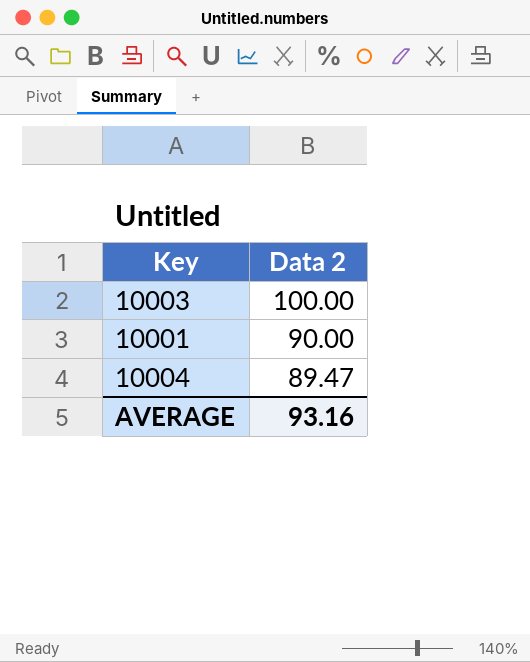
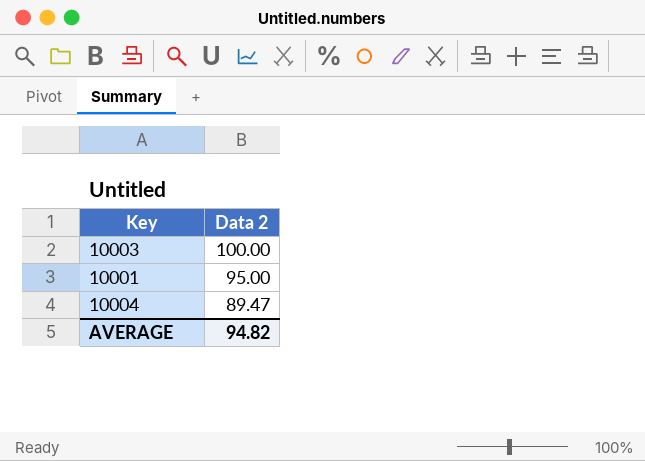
10001 | Data 2: 90.00 -> 95.00
AVERAGE | Data 2: 93.16 -> 94.82

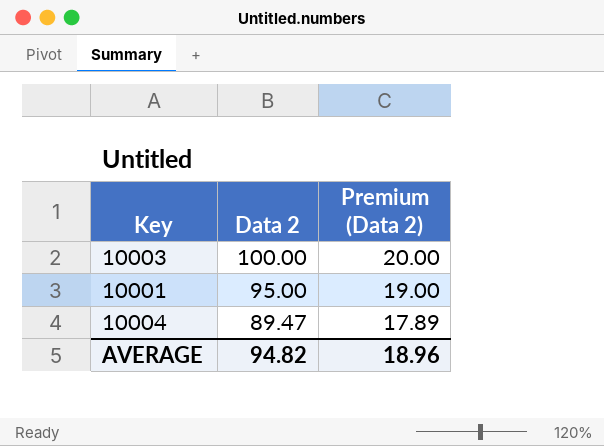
column Premium (Data 2) | formula: none -> [Data 2] * 0.2

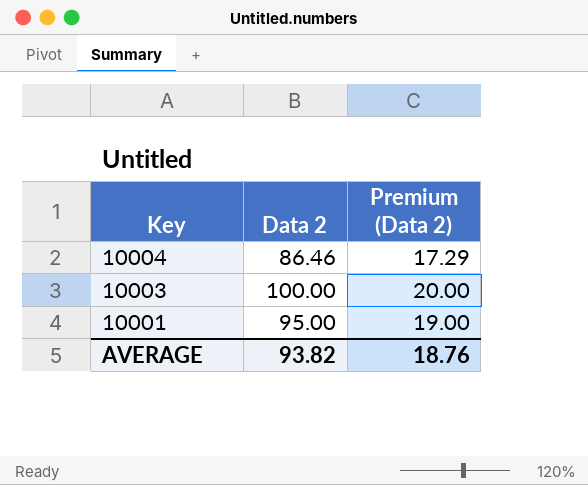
row order: Data 2 descending -> Key descending
10004 | Data 2: 89.47 -> 86.46
10004 | Premium (Data 2): 17.89 -> 17.29
AVERAGE | Data 2: 94.82 -> 93.82
AVERAGE | Premium (Data 2): 18.96 -> 18.76

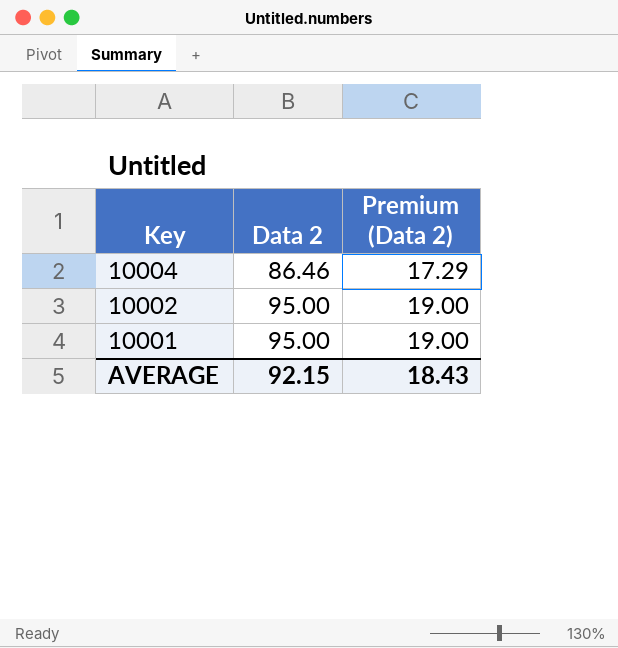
row 10003: 100.00 | 20.00 -> none
row 10002: none -> 95.00 | 19.00
AVERAGE | Data 2: 93.82 -> 92.15
AVERAGE | Premium (Data 2): 18.76 -> 18.43

